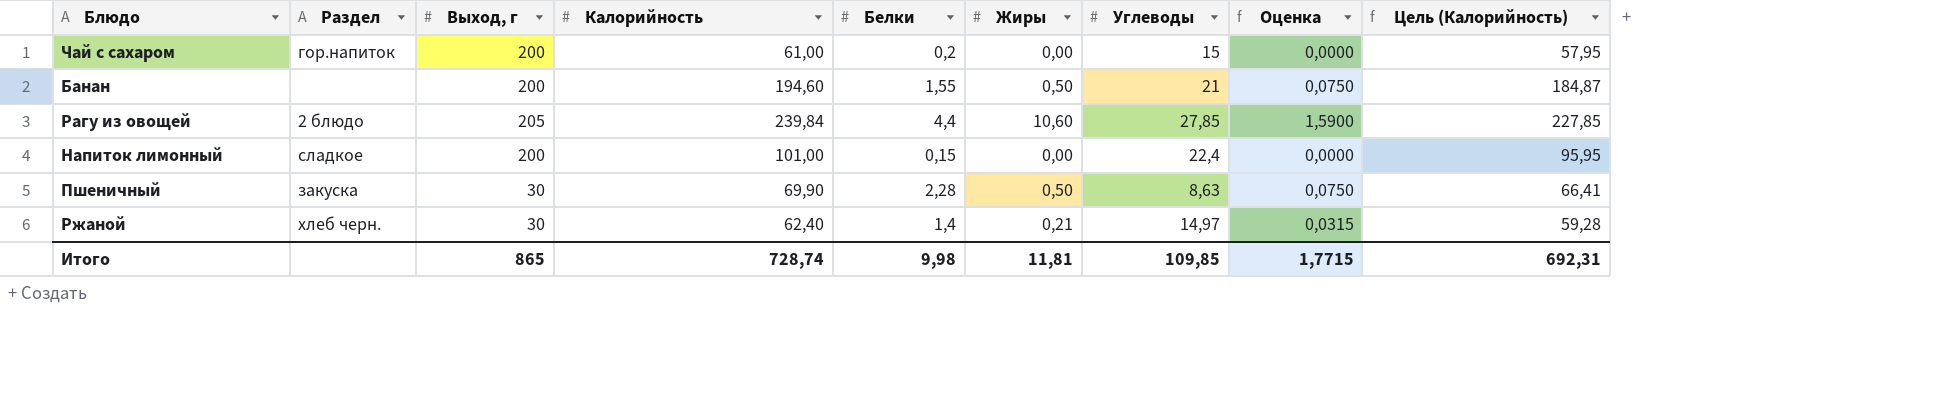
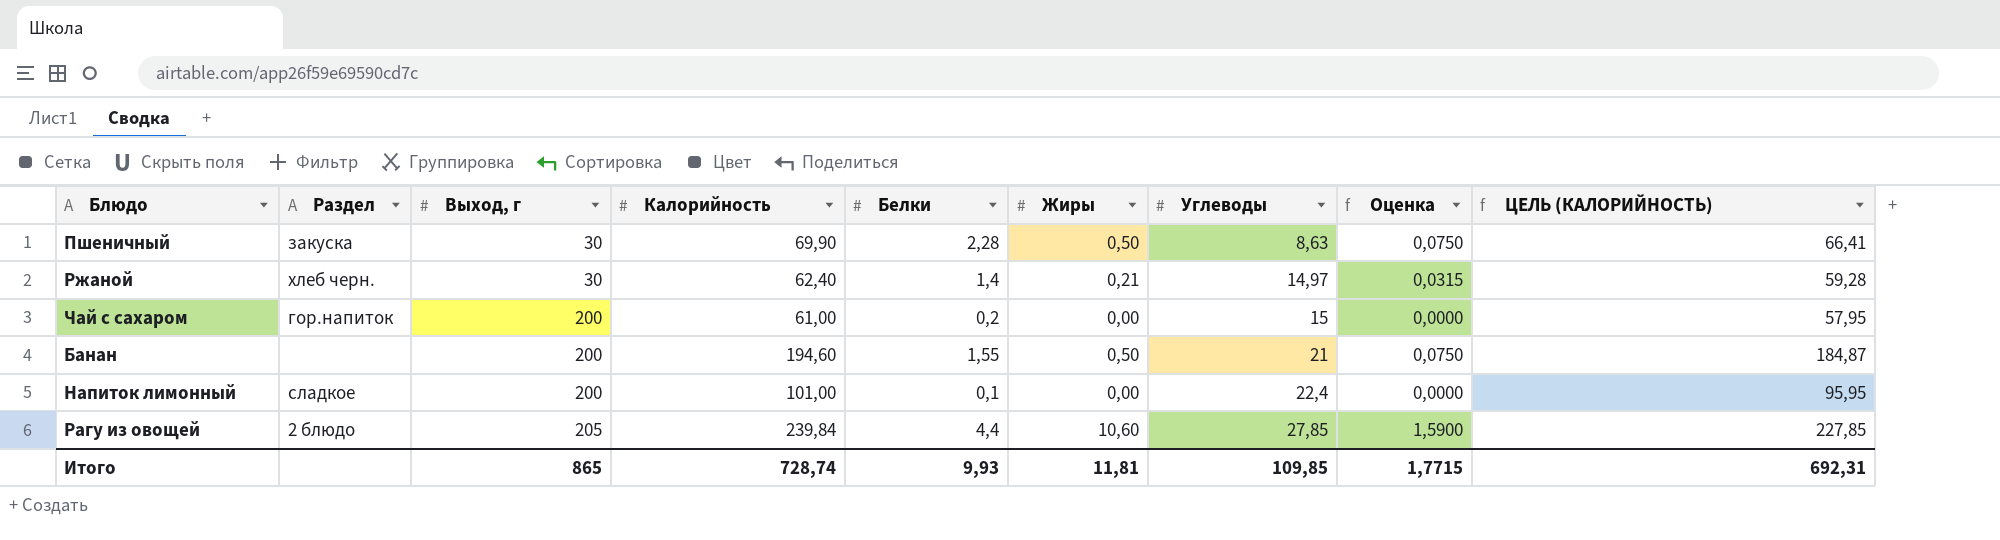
row order: none -> Выход, г ascending
column name: Цель (Калорийность) -> ЦЕЛЬ (КАЛОРИЙНОСТЬ)
Напиток лимонный | Белки: 0,15 -> 0,1
Итого | Белки: 9,98 -> 9,93

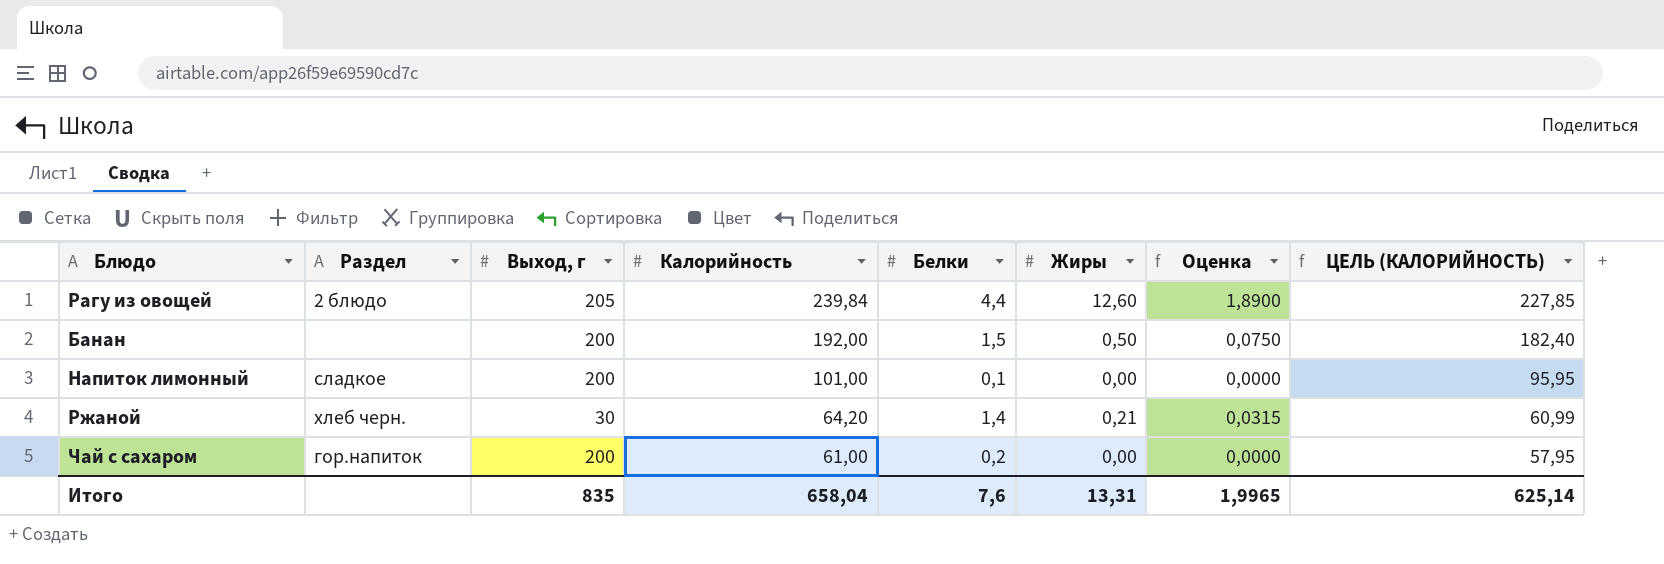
row order: Выход, г ascending -> Калорийность descending
column Углеводы | position: 7 -> none
row Пшеничный: закуска | 30 | 69,90 | 2,28 | 0,50 | 8,63 | 0,0750 | 66,41 -> none
Рагу из овощей | Жиры: 10,60 -> 12,60
Рагу из овощей | Оценка: 1,5900 -> 1,8900
Банан | Калорийность: 194,60 -> 192,00
Банан | Белки: 1,55 -> 1,5
Банан | ЦЕЛЬ (КАЛОРИЙНОСТЬ): 184,87 -> 182,40
Ржаной | Калорийность: 62,40 -> 64,20
Ржаной | ЦЕЛЬ (КАЛОРИЙНОСТЬ): 59,28 -> 60,99
Итого | Выход, г: 865 -> 835
Итого | Калорийность: 728,74 -> 658,04
Итого | Белки: 9,93 -> 7,6
Итого | Жиры: 11,81 -> 13,31
Итого | Оценка: 1,7715 -> 1,9965
Итого | ЦЕЛЬ (КАЛОРИЙНОСТЬ): 692,31 -> 625,14

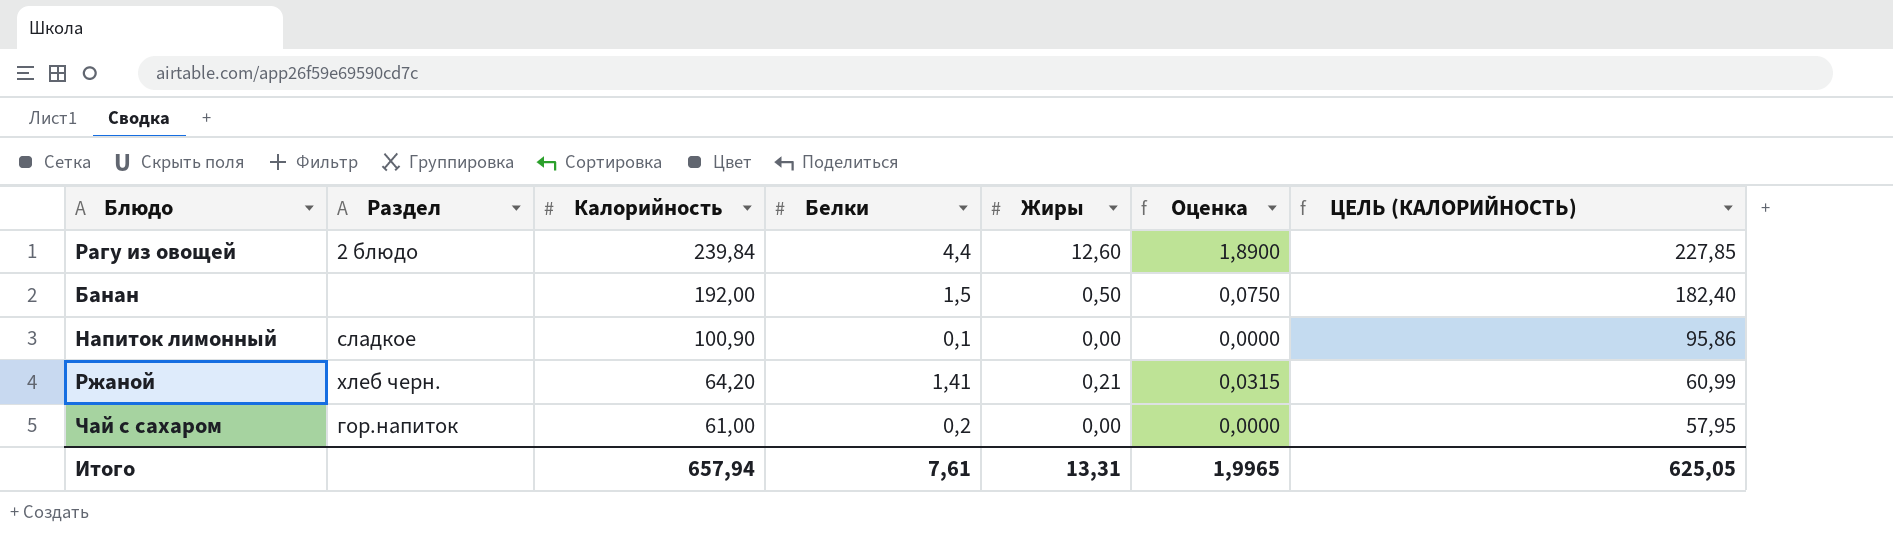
column Выход, г | position: 3 -> none
Напиток лимонный | Калорийность: 101,00 -> 100,90
Напиток лимонный | ЦЕЛЬ (КАЛОРИЙНОСТЬ): 95,95 -> 95,86
Ржаной | Белки: 1,4 -> 1,41
Итого | Калорийность: 658,04 -> 657,94
Итого | Белки: 7,6 -> 7,61
Итого | ЦЕЛЬ (КАЛОРИЙНОСТЬ): 625,14 -> 625,05

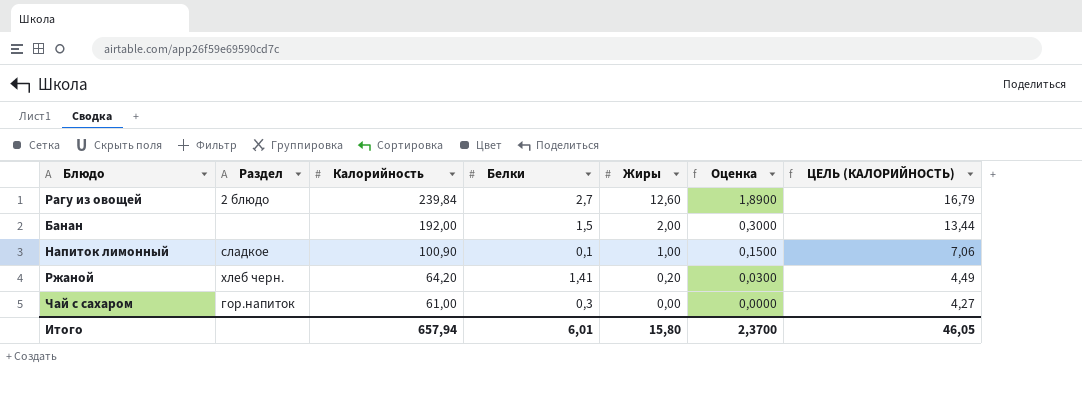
column ЦЕЛЬ (КАЛОРИЙНОСТЬ) | formula: [Калорийность] * 0,95 -> [Калорийность] * 0,07
Рагу из овощей | Белки: 4,4 -> 2,7
Банан | Жиры: 0,50 -> 2,00
Банан | Оценка: 0,0750 -> 0,3000
Напиток лимонный | Жиры: 0,00 -> 1,00
Напиток лимонный | Оценка: 0,0000 -> 0,1500
Ржаной | Жиры: 0,21 -> 0,20
Ржаной | Оценка: 0,0315 -> 0,0300
Чай с сахаром | Белки: 0,2 -> 0,3
Итого | Белки: 7,61 -> 6,01
Итого | Жиры: 13,31 -> 15,80
Итого | Оценка: 1,9965 -> 2,3700
Итого | ЦЕЛЬ (КАЛОРИЙНОСТЬ): 625,05 -> 46,05

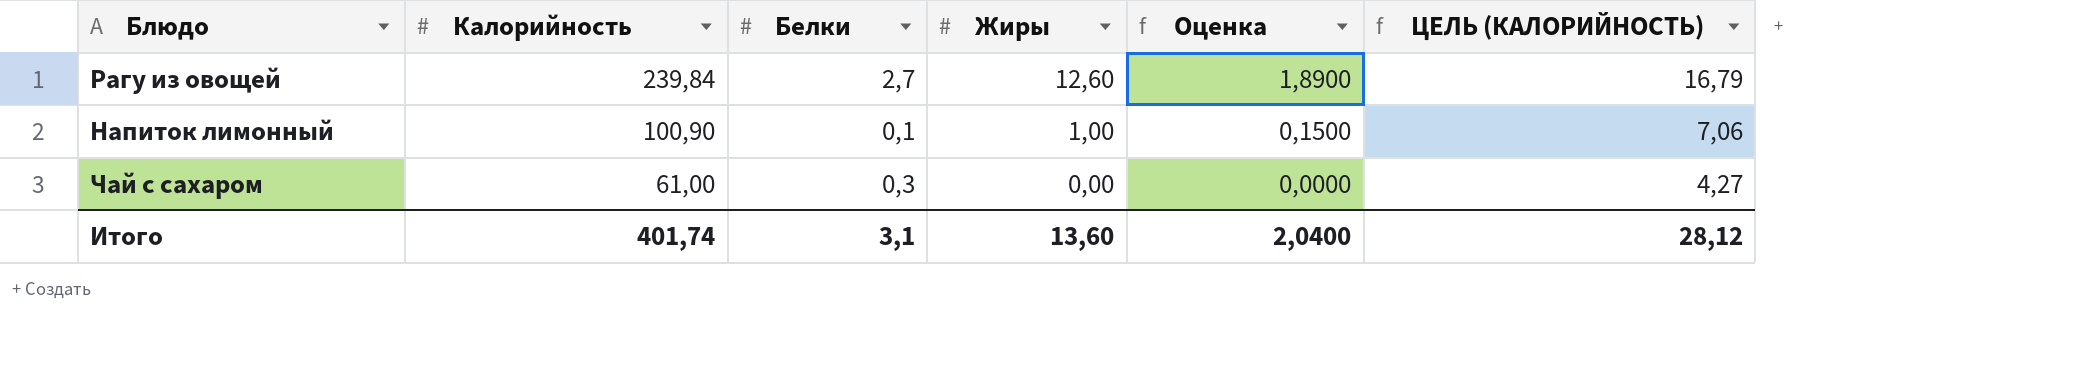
column Раздел | position: 2 -> none
row Банан: none | 192,00 | 1,5 | 2,00 | 0,3000 | 13,44 -> none
row Ржаной: хлеб черн. | 64,20 | 1,41 | 0,20 | 0,0300 | 4,49 -> none
Итого | Калорийность: 657,94 -> 401,74
Итого | Белки: 6,01 -> 3,1
Итого | Жиры: 15,80 -> 13,60
Итого | Оценка: 2,3700 -> 2,0400
Итого | ЦЕЛЬ (КАЛОРИЙНОСТЬ): 46,05 -> 28,12

